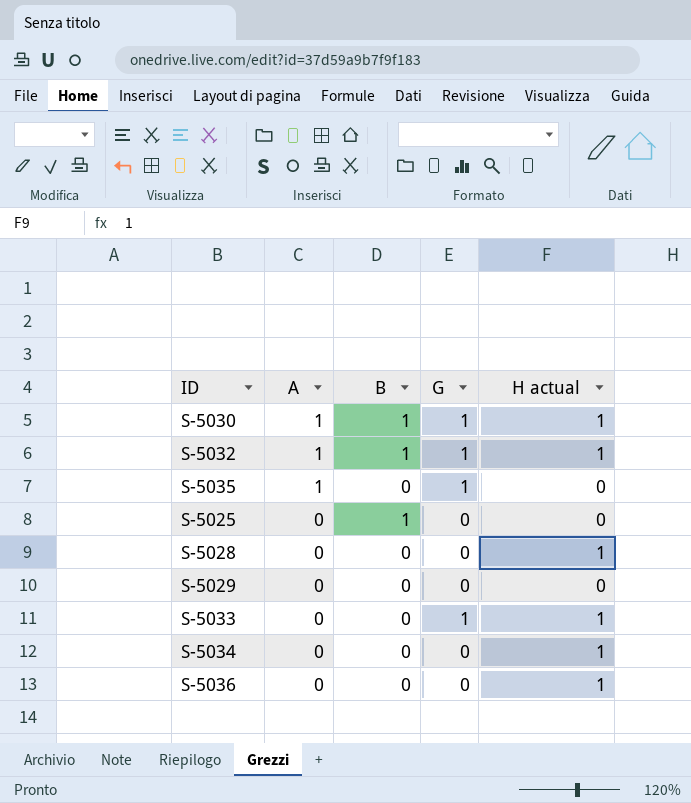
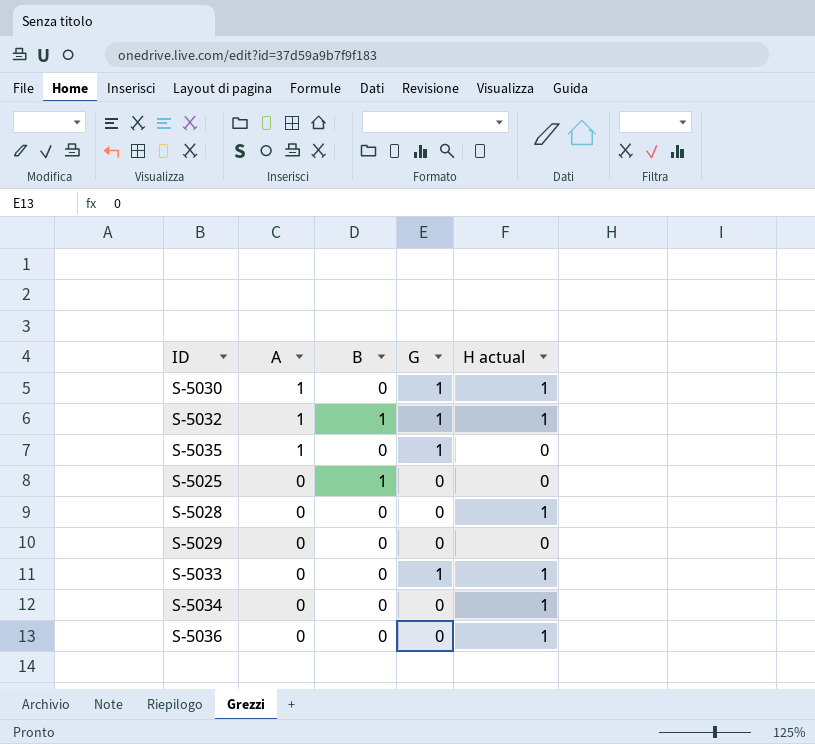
S-5030 | B: 1 -> 0

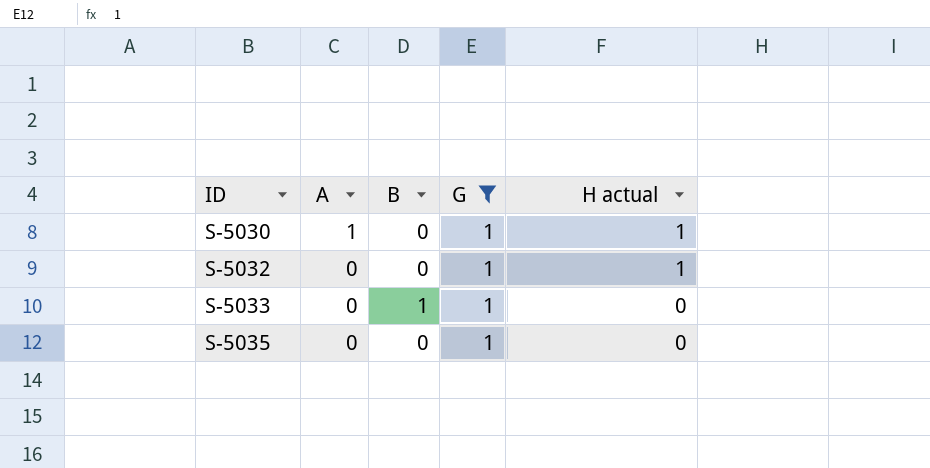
filter: none -> G = 1
row order: A descending -> ID ascending
S-5032 | A: 1 -> 0
S-5032 | B: 1 -> 0
S-5033 | B: 0 -> 1
S-5033 | H actual: 1 -> 0
S-5035 | A: 1 -> 0

